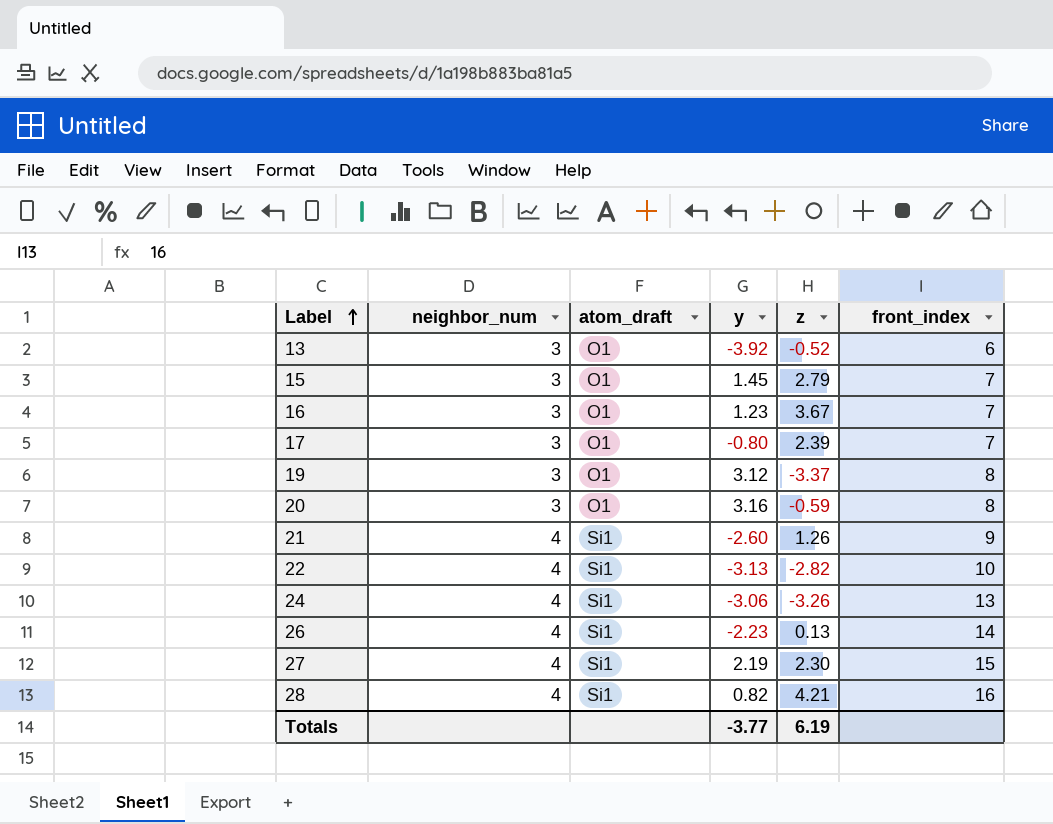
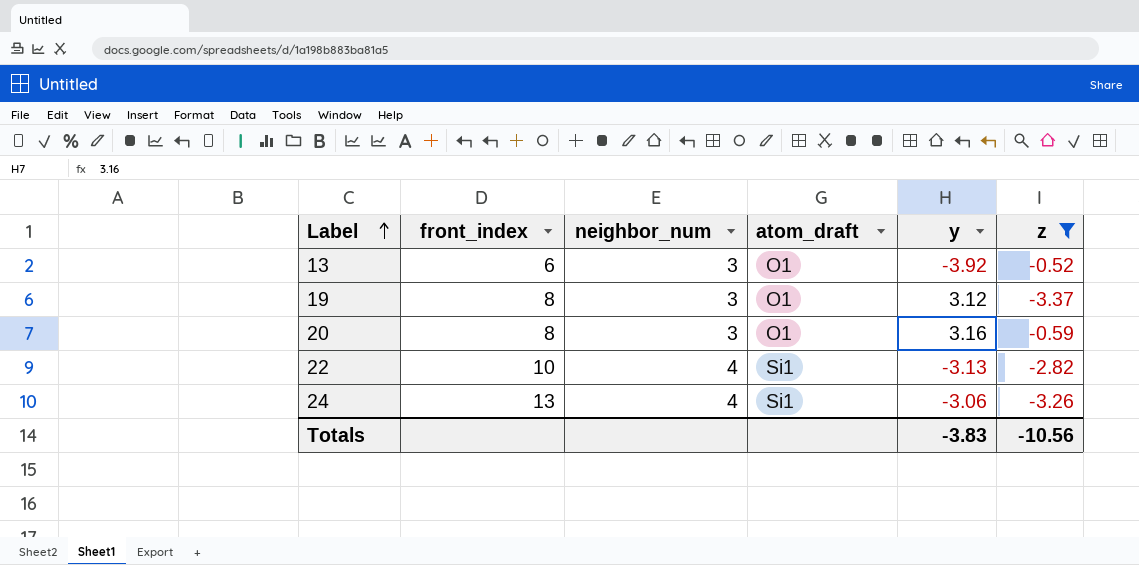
filter: none -> z <= -0.52
column front_index | position: 6 -> 2
Totals | y: -3.77 -> -3.83
Totals | z: 6.19 -> -10.56

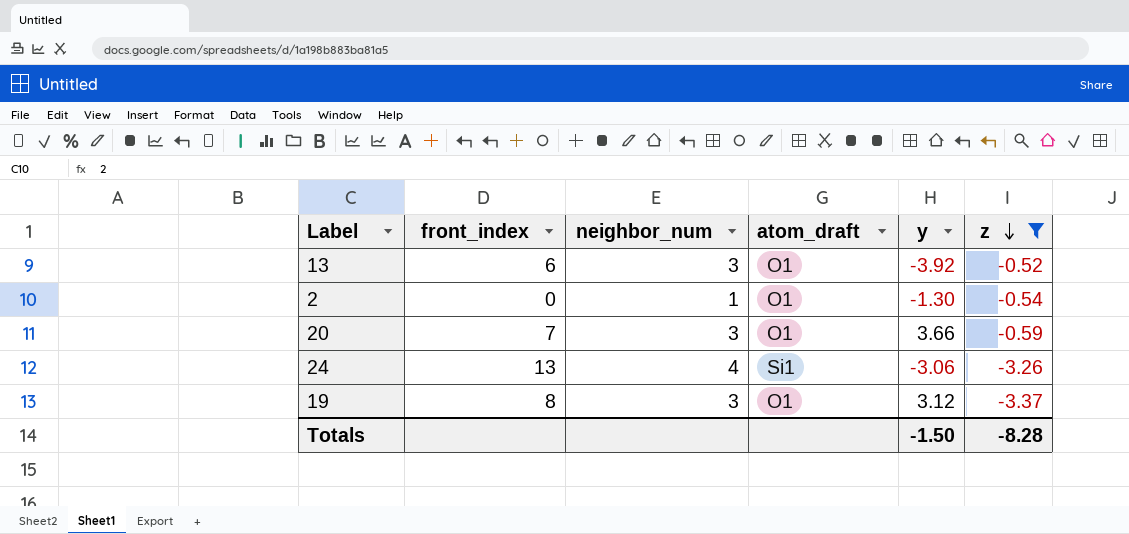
row order: Label ascending -> z descending
row 22: 10 | 4 | Si1 | -3.13 | -2.82 -> none
row 2: none -> 0 | 1 | O1 | -1.30 | -0.54
20 | front_index: 8 -> 7
20 | y: 3.16 -> 3.66
Totals | y: -3.83 -> -1.50
Totals | z: -10.56 -> -8.28

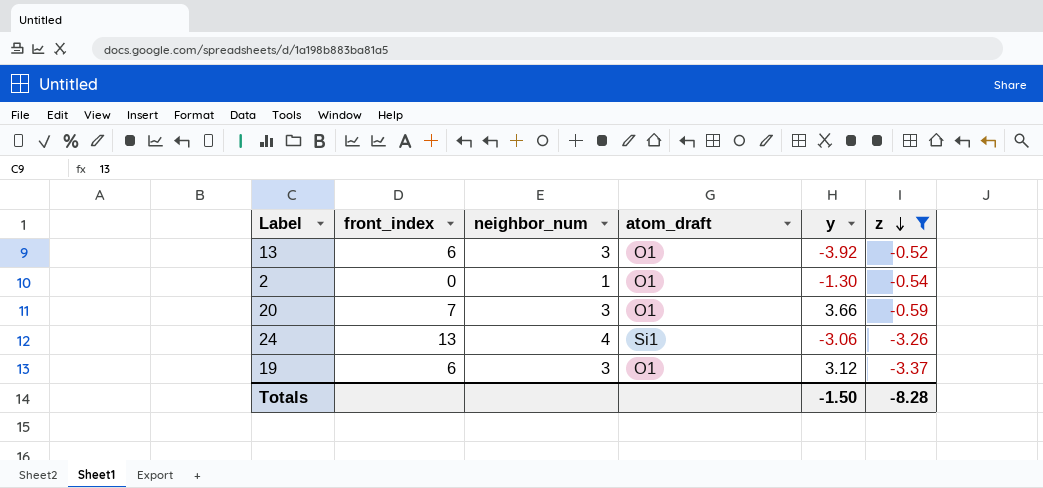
19 | front_index: 8 -> 6

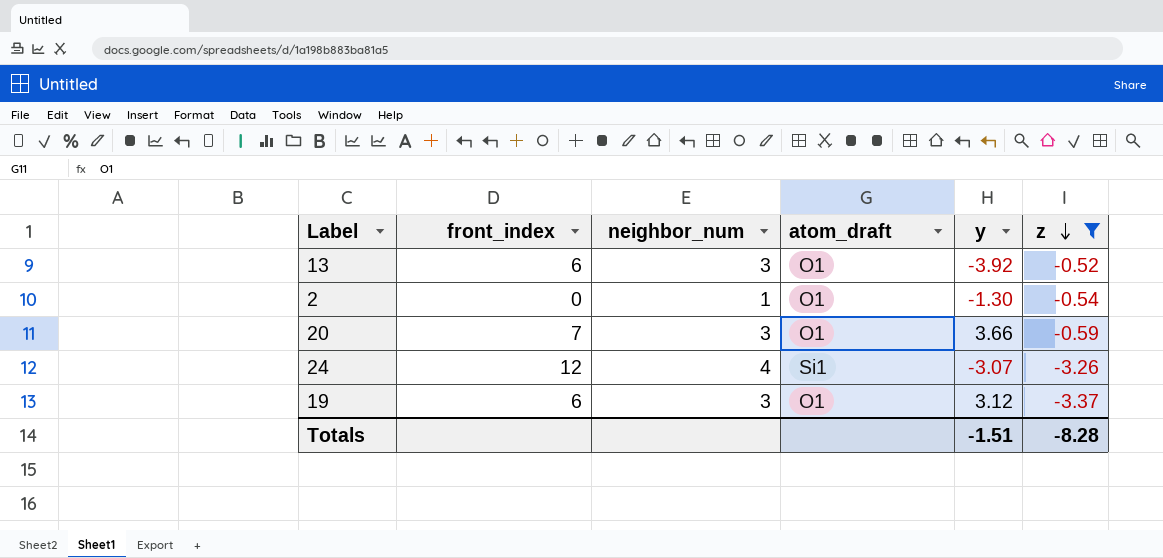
24 | front_index: 13 -> 12
24 | y: -3.06 -> -3.07
Totals | y: -1.50 -> -1.51

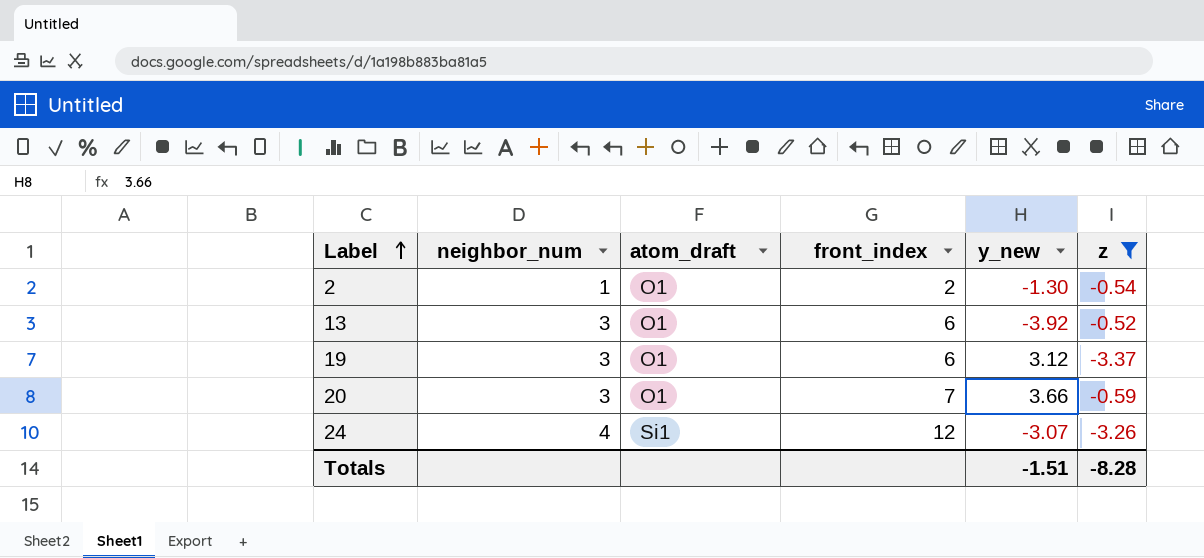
row order: z descending -> Label ascending
column front_index | position: 2 -> 4
column name: y -> y_new
2 | front_index: 0 -> 2

